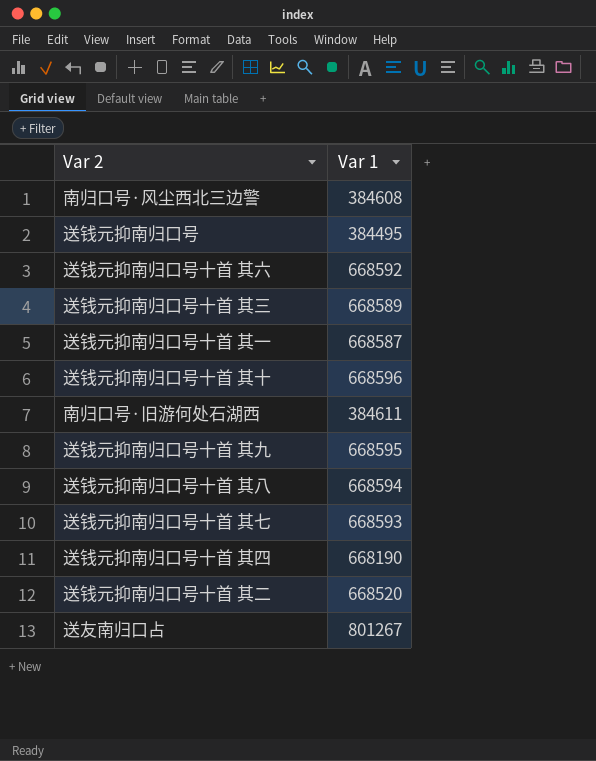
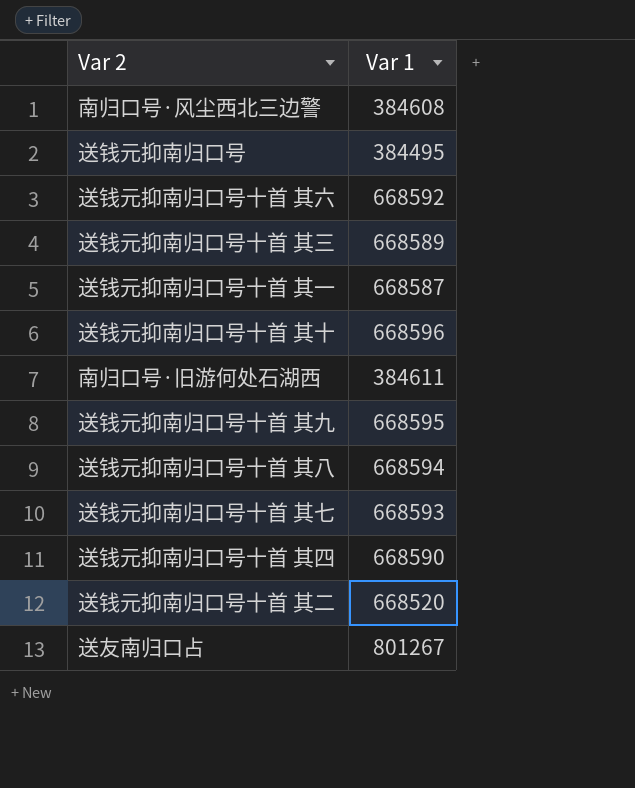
送钱元抑南归口号十首 其四 | Var 1: 668190 -> 668590

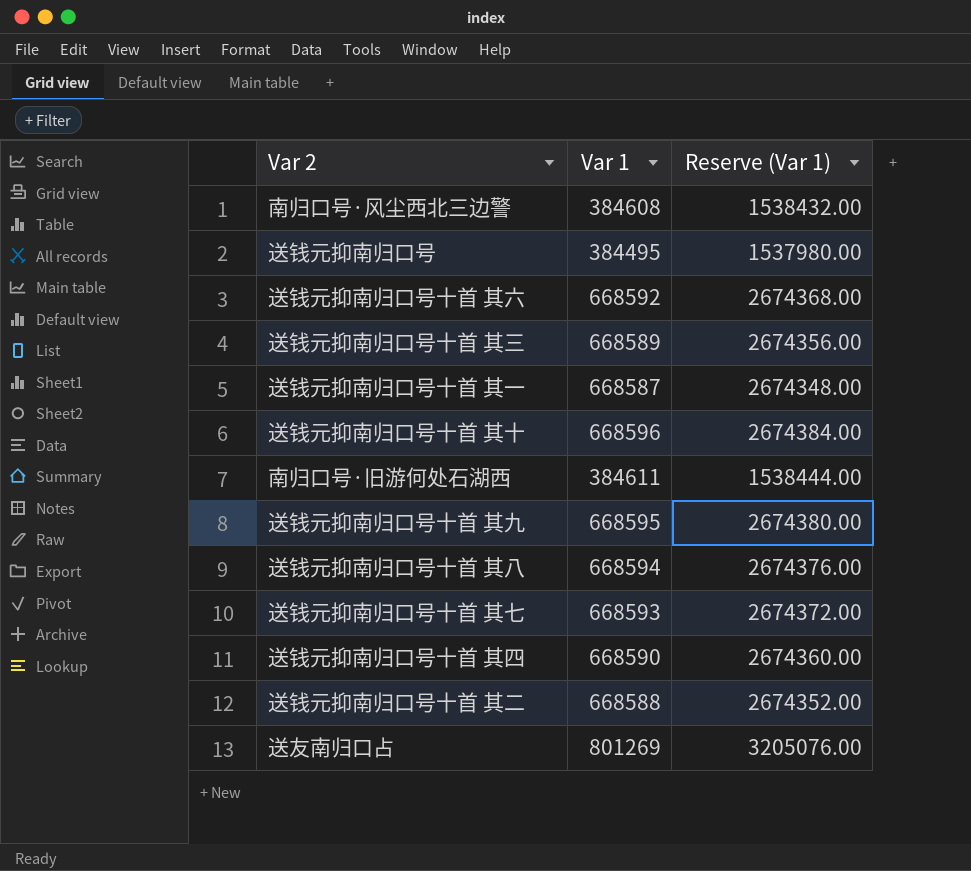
column Reserve (Var 1) | formula: none -> [Var 1] * 4
送钱元抑南归口号十首 其二 | Var 1: 668520 -> 668588
送友南归口占 | Var 1: 801267 -> 801269

